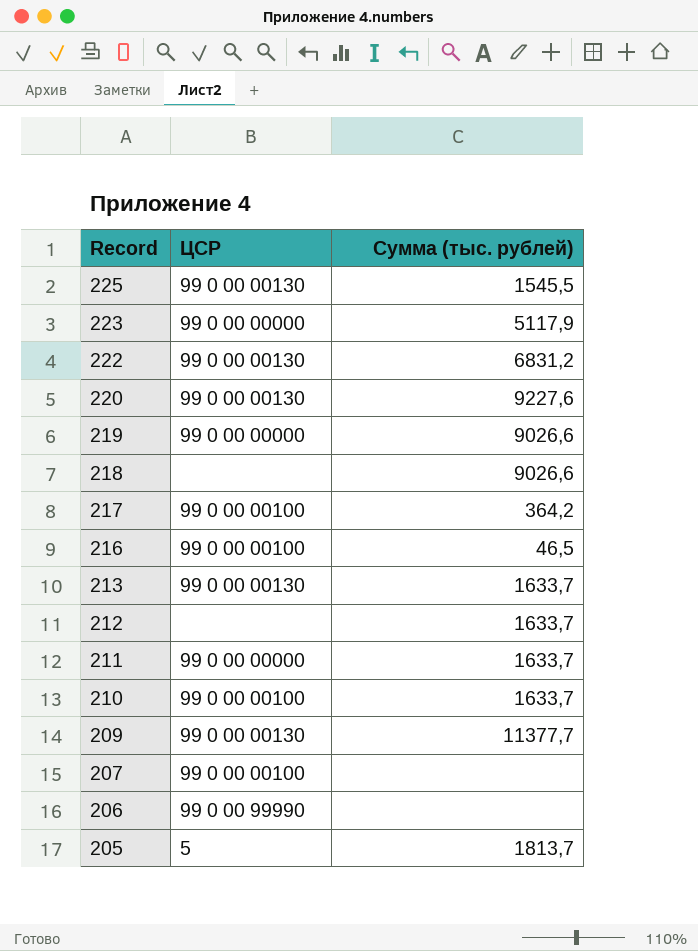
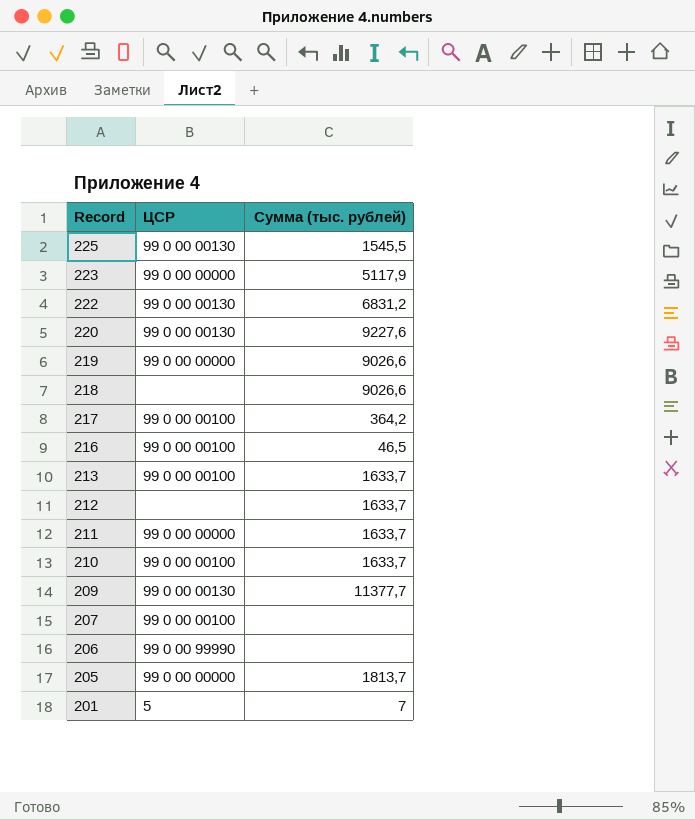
213 | ЦСР: 99 0 00 00130 -> 99 0 00 00100
205 | ЦСР: 5 -> 99 0 00 00000
row 201: none -> 5 | 7

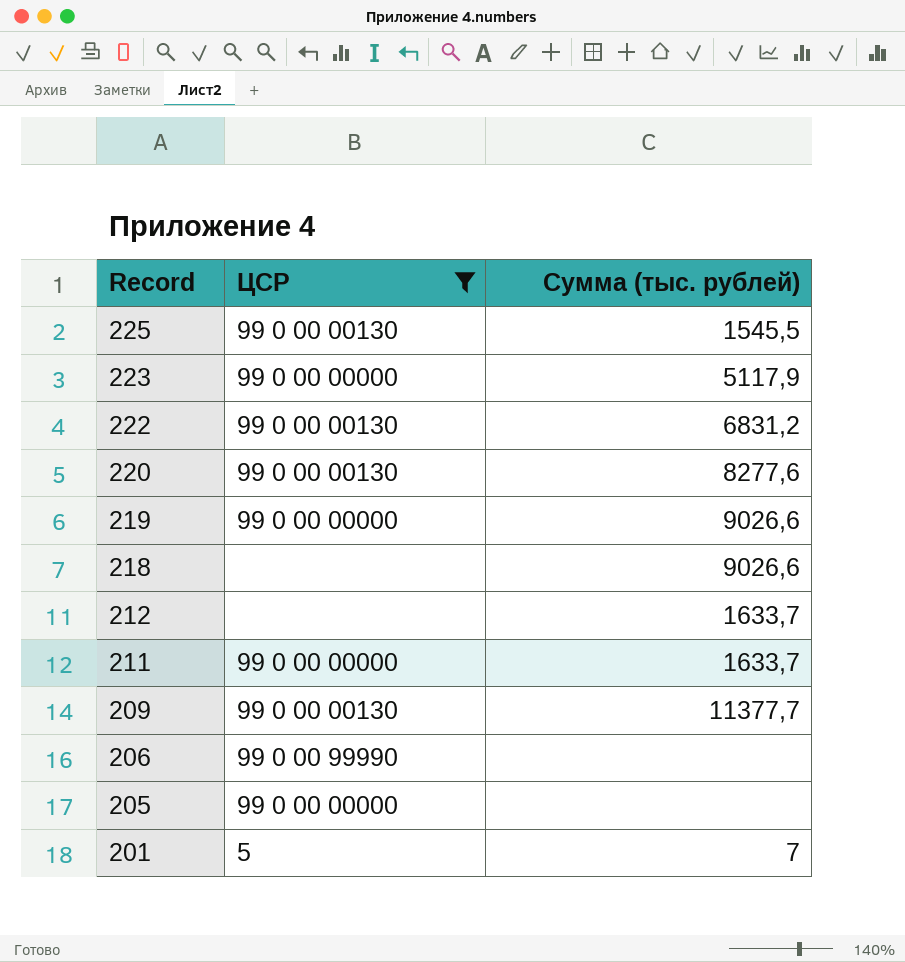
filter: none -> ЦСР != 99 0 00 00100
220 | Сумма (тыс. рублей): 9227,6 -> 8277,6
205 | Сумма (тыс. рублей): 1813,7 -> none

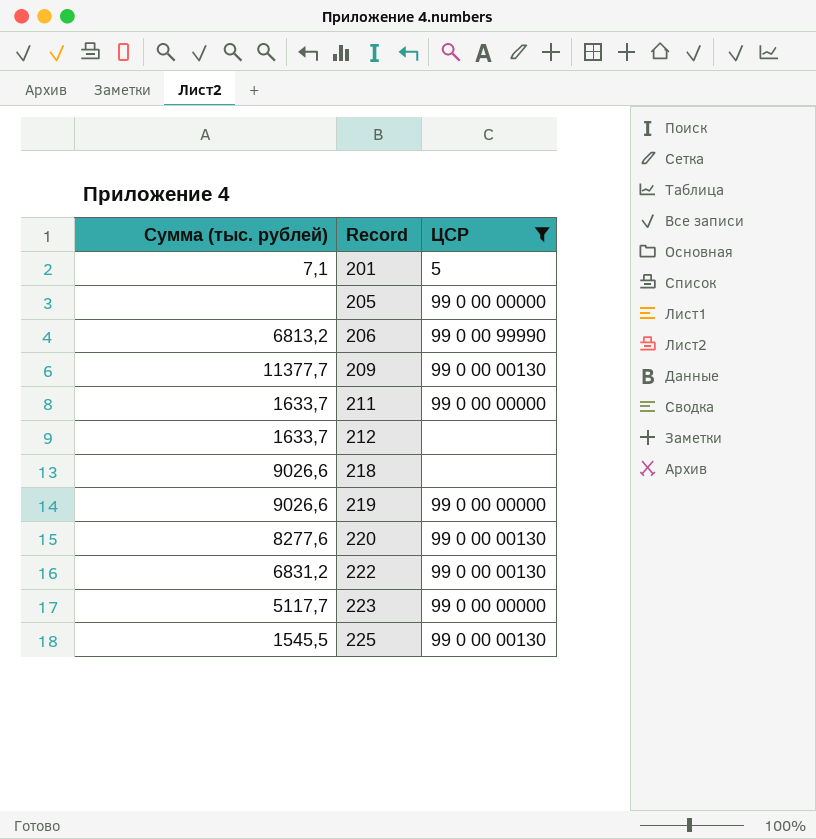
row order: Record descending -> Record ascending
column Сумма (тыс. рублей) | position: 3 -> 1
201 | Сумма (тыс. рублей): 7 -> 7,1
206 | Сумма (тыс. рублей): none -> 6813,2
223 | Сумма (тыс. рублей): 5117,9 -> 5117,7

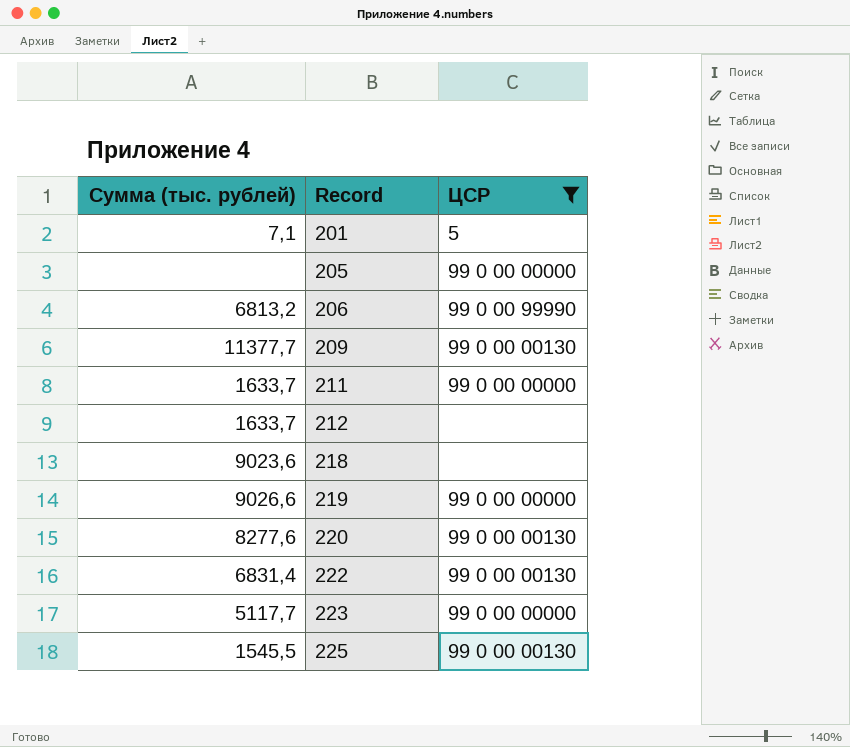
218 | Сумма (тыс. рублей): 9026,6 -> 9023,6
222 | Сумма (тыс. рублей): 6831,2 -> 6831,4

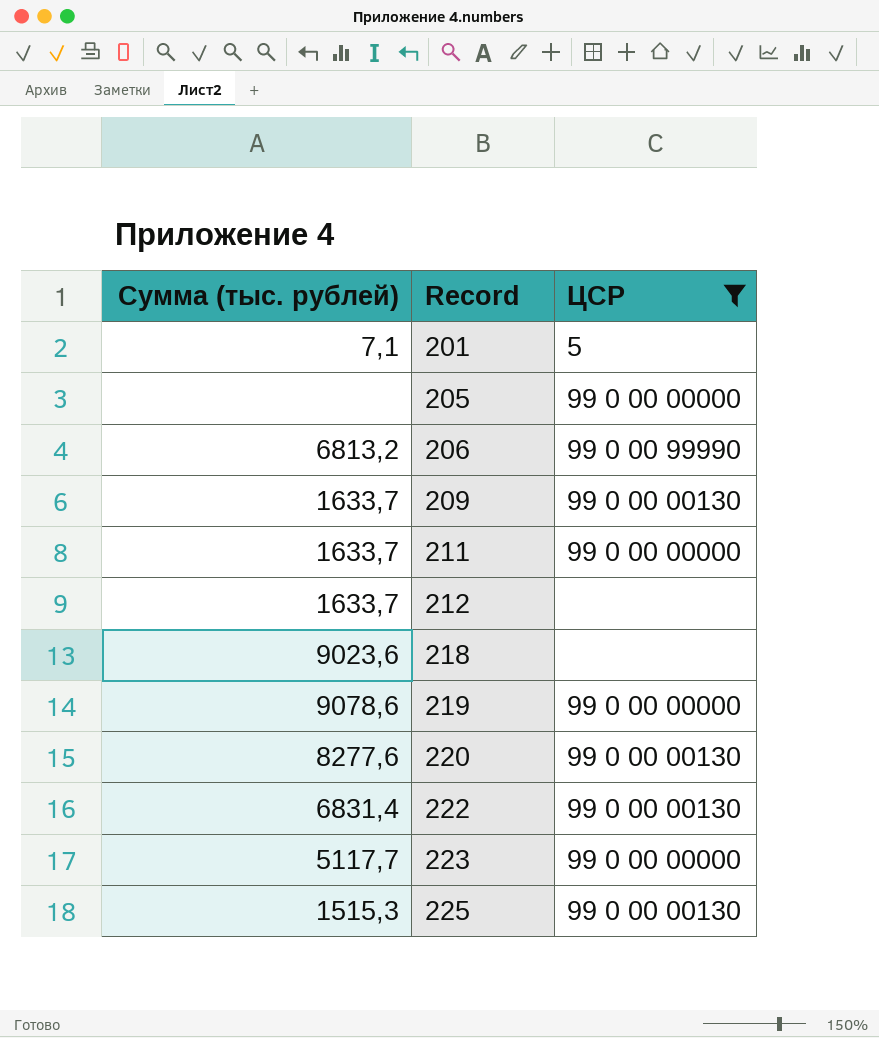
209 | Сумма (тыс. рублей): 11377,7 -> 1633,7
219 | Сумма (тыс. рублей): 9026,6 -> 9078,6
225 | Сумма (тыс. рублей): 1545,5 -> 1515,3

